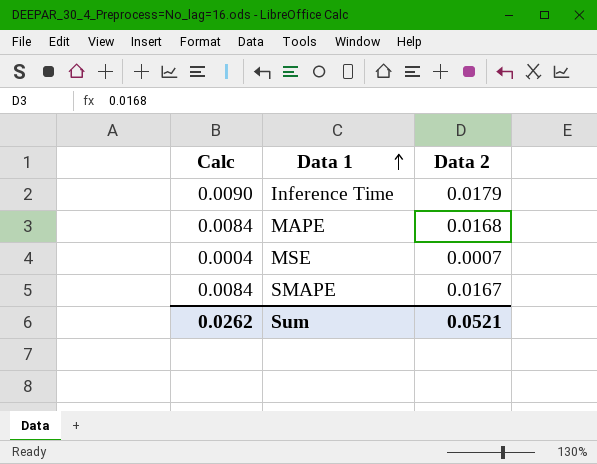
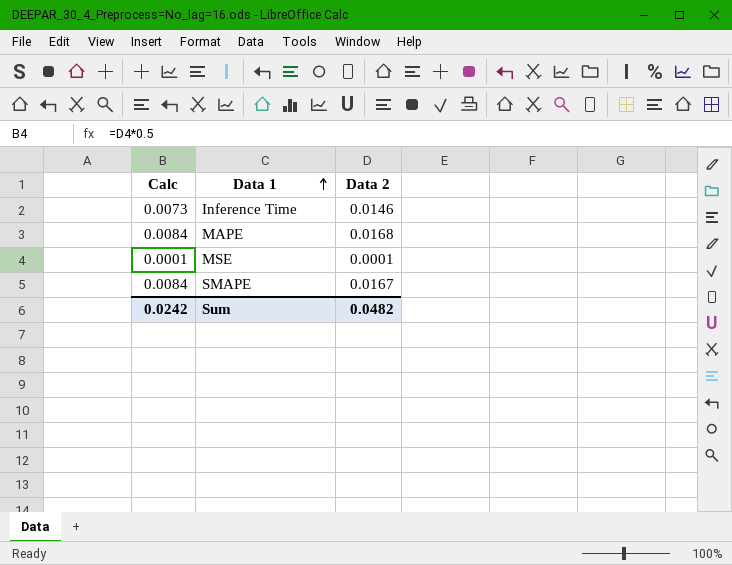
Inference Time | Calc: 0.0090 -> 0.0073
Inference Time | Data 2: 0.0179 -> 0.0146
MSE | Calc: 0.0004 -> 0.0001
MSE | Data 2: 0.0007 -> 0.0001
Sum | Calc: 0.0262 -> 0.0242
Sum | Data 2: 0.0521 -> 0.0482

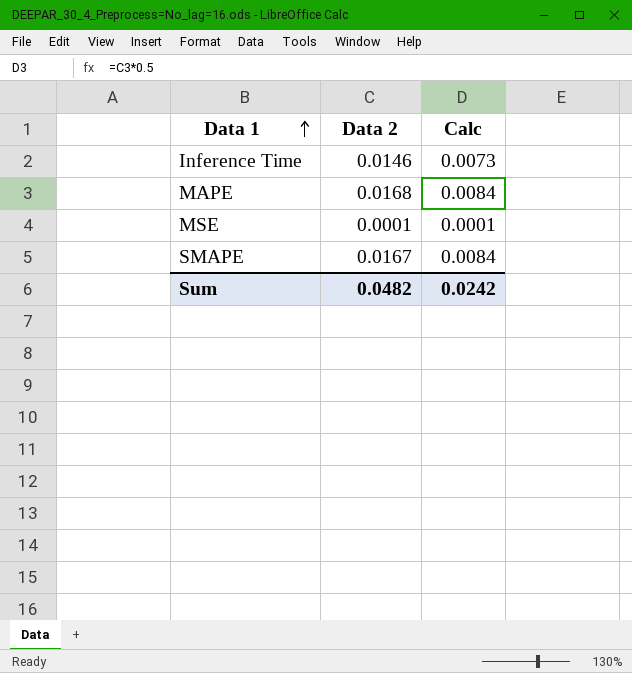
column Calc | position: 1 -> 3

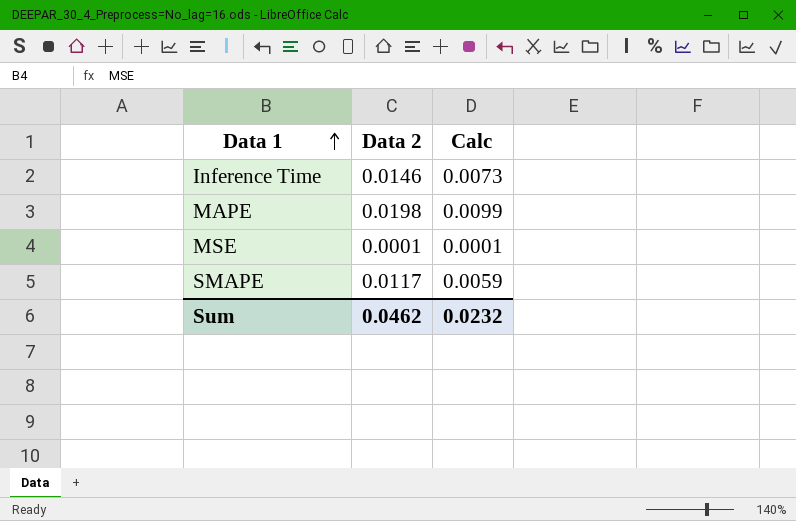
MAPE | Data 2: 0.0168 -> 0.0198
MAPE | Calc: 0.0084 -> 0.0099
SMAPE | Data 2: 0.0167 -> 0.0117
SMAPE | Calc: 0.0084 -> 0.0059
Sum | Data 2: 0.0482 -> 0.0462
Sum | Calc: 0.0242 -> 0.0232

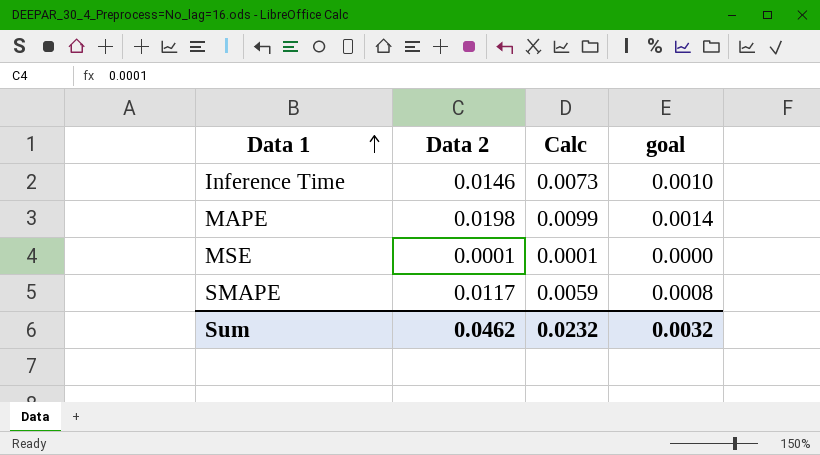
column goal | formula: none -> [Data 2] * 0.07

